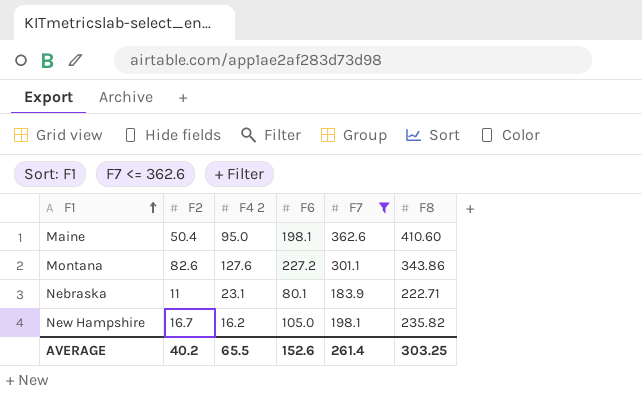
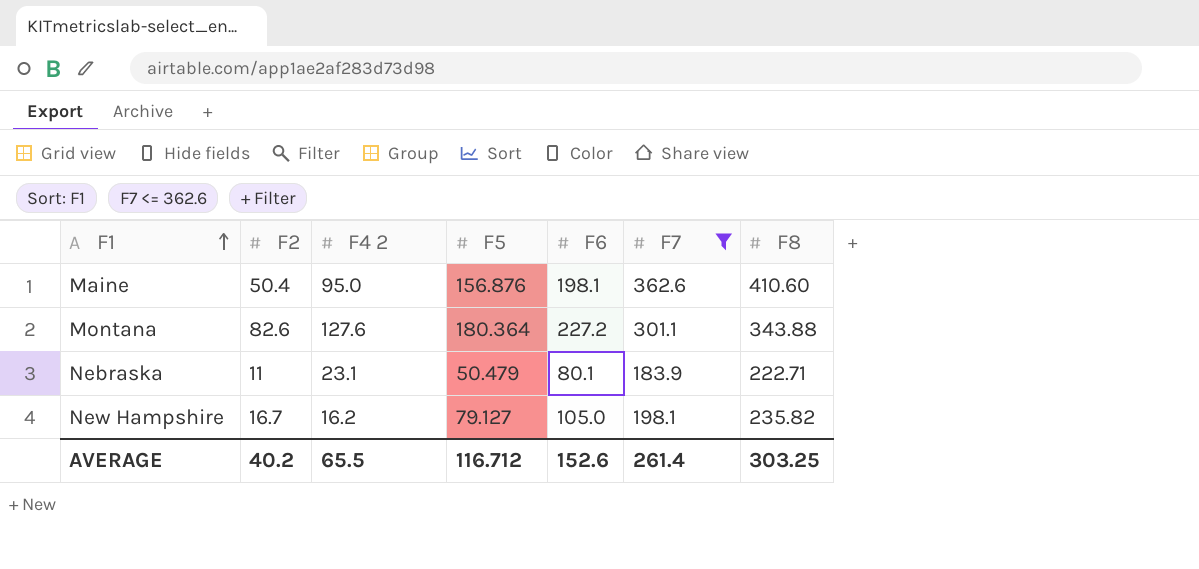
column F5 | position: none -> 4
Montana | F8: 343.86 -> 343.88

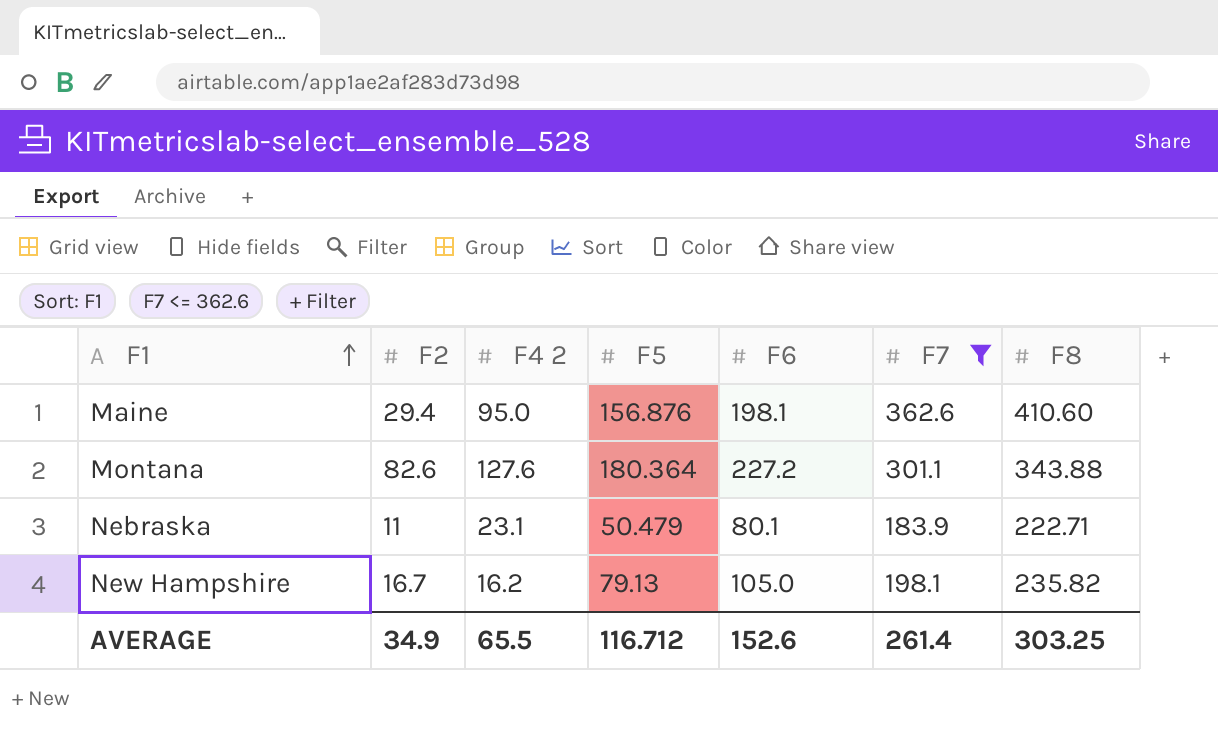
Maine | F2: 50.4 -> 29.4
New Hampshire | F5: 79.127 -> 79.13
AVERAGE | F2: 40.2 -> 34.9

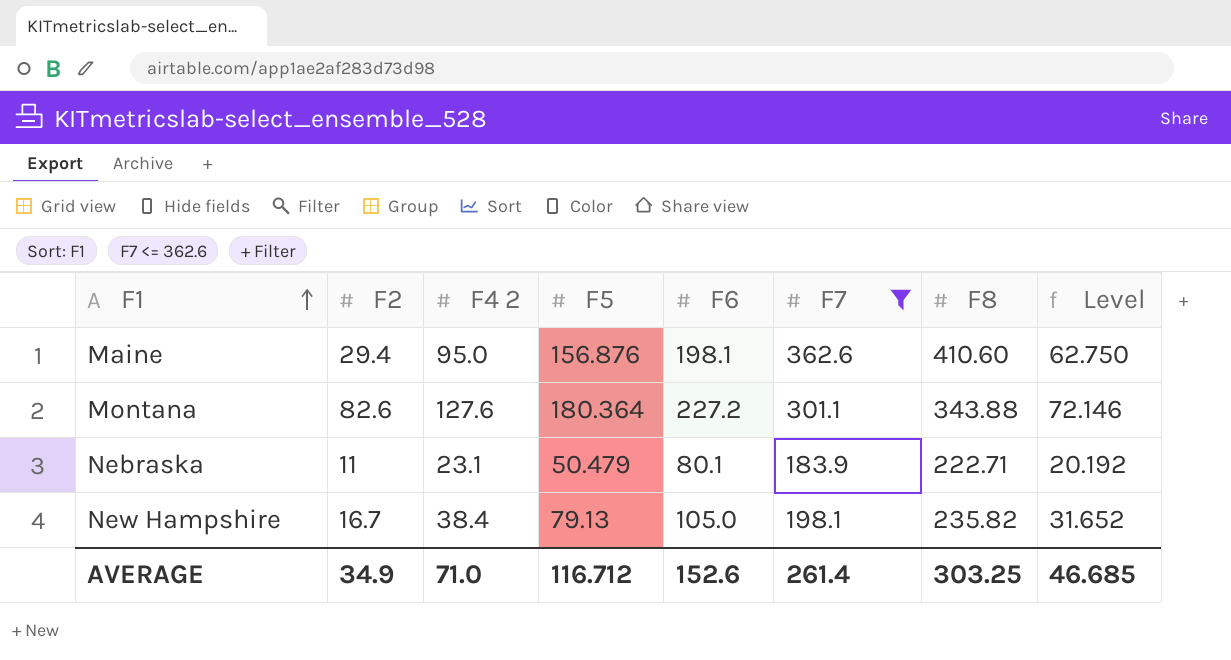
column Level | formula: none -> [F5] * 0.4
New Hampshire | F4 2: 16.2 -> 38.4
AVERAGE | F4 2: 65.5 -> 71.0

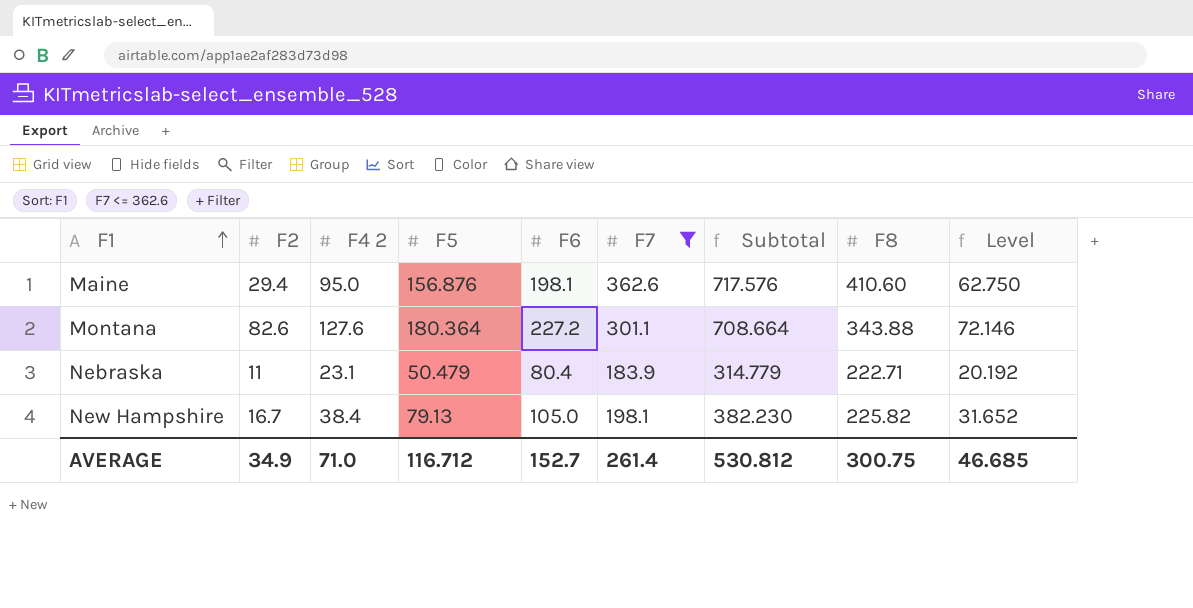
column Subtotal | formula: none -> [F5] + [F6] + [F7]
Nebraska | F6: 80.1 -> 80.4
New Hampshire | F8: 235.82 -> 225.82
AVERAGE | F6: 152.6 -> 152.7
AVERAGE | F8: 303.25 -> 300.75

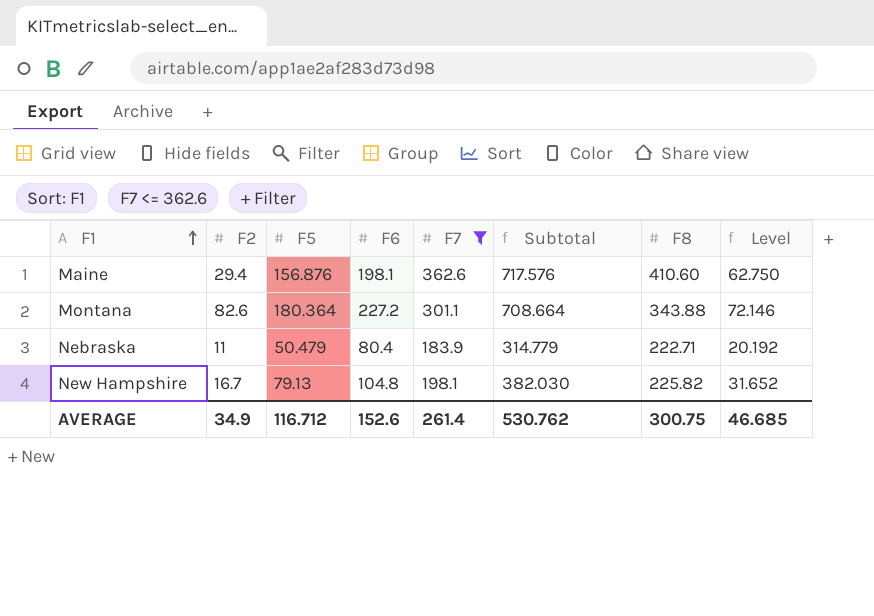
column F4 2 | position: 3 -> none
New Hampshire | F6: 105.0 -> 104.8
New Hampshire | Subtotal: 382.230 -> 382.030
AVERAGE | F6: 152.7 -> 152.6
AVERAGE | Subtotal: 530.812 -> 530.762

